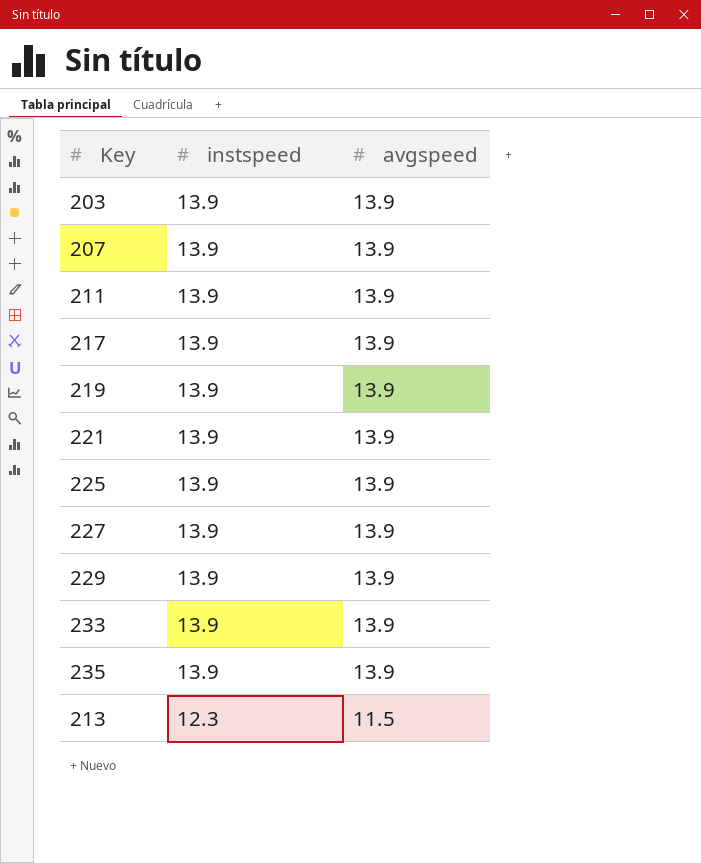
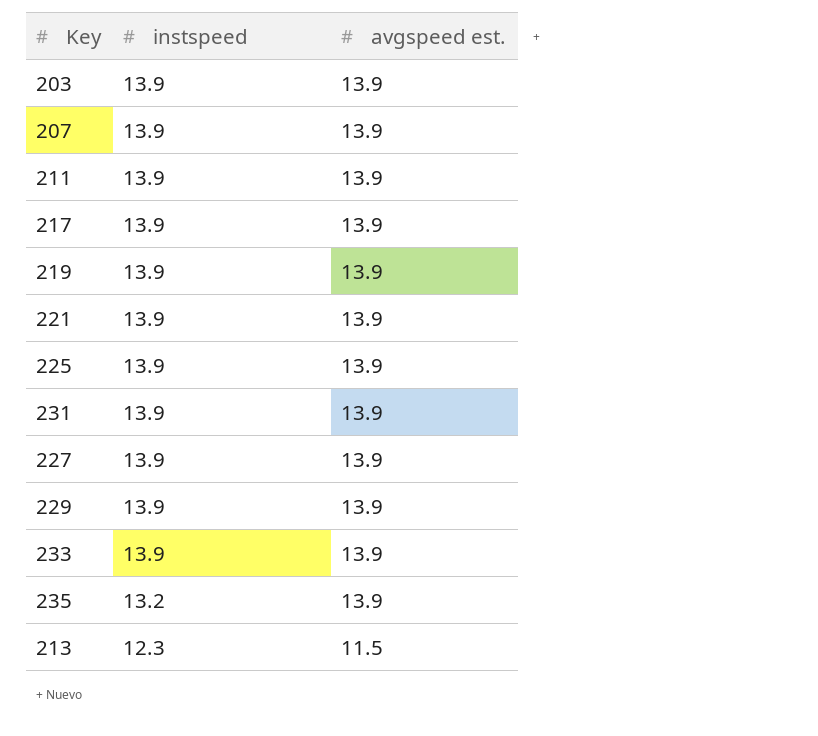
column name: avgspeed -> avgspeed est.
row 231: none -> 13.9 | 13.9
235 | instspeed: 13.9 -> 13.2

